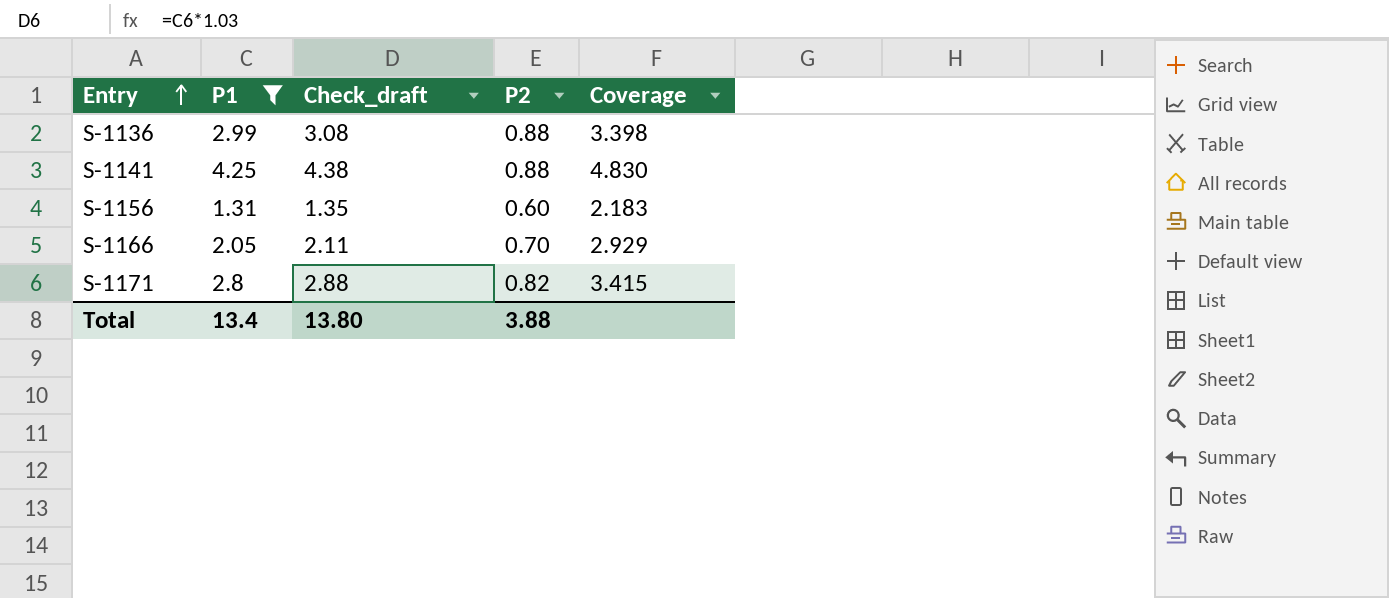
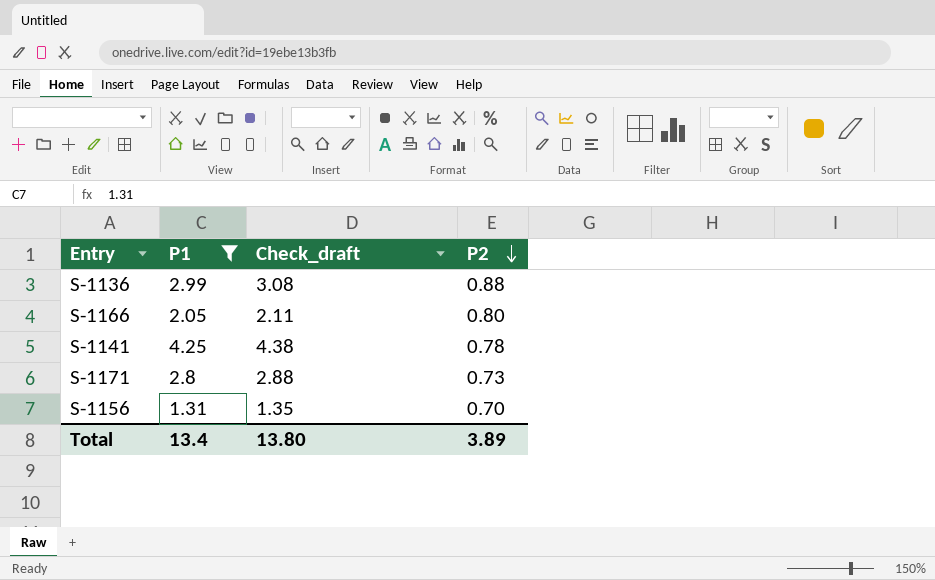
row order: Entry ascending -> P2 descending
column Coverage | formula: [P1] / [P2] -> none
S-1166 | P2: 0.70 -> 0.80
S-1141 | P2: 0.88 -> 0.78
S-1171 | P2: 0.82 -> 0.73
S-1156 | P2: 0.60 -> 0.70
Total | P2: 3.88 -> 3.89

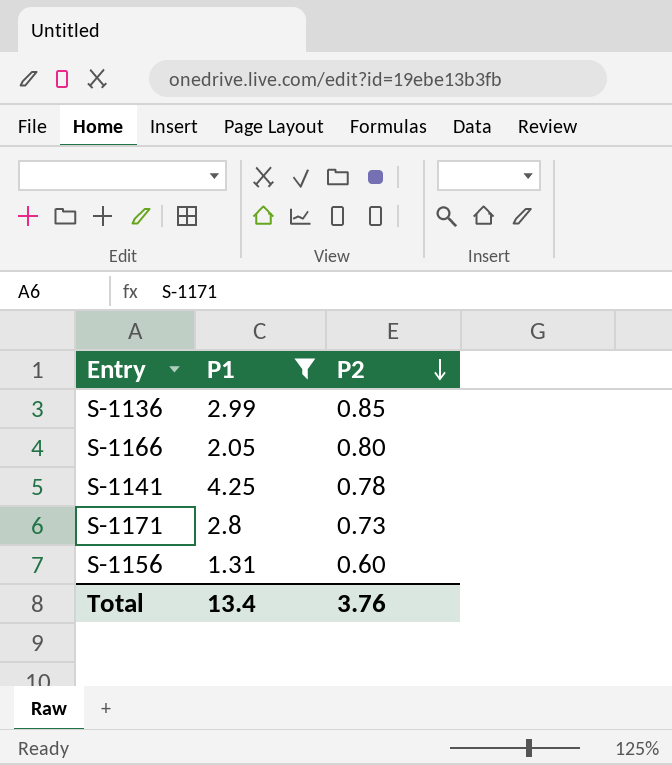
column Check_draft | formula: [P1] * 1.03 -> none
S-1136 | P2: 0.88 -> 0.85
S-1156 | P2: 0.70 -> 0.60
Total | P2: 3.89 -> 3.76

